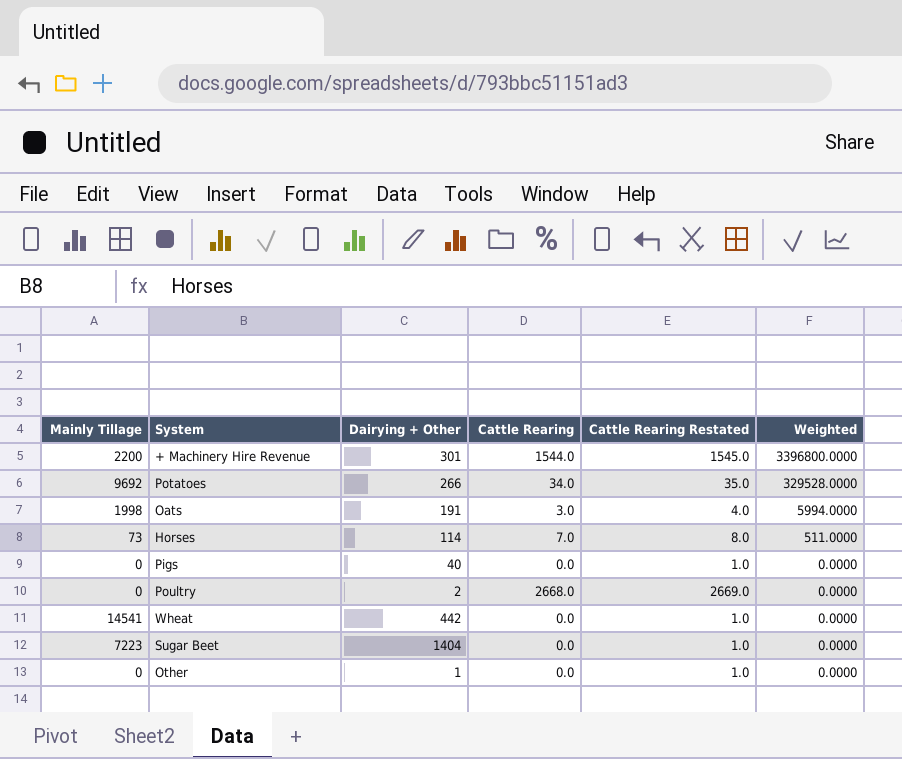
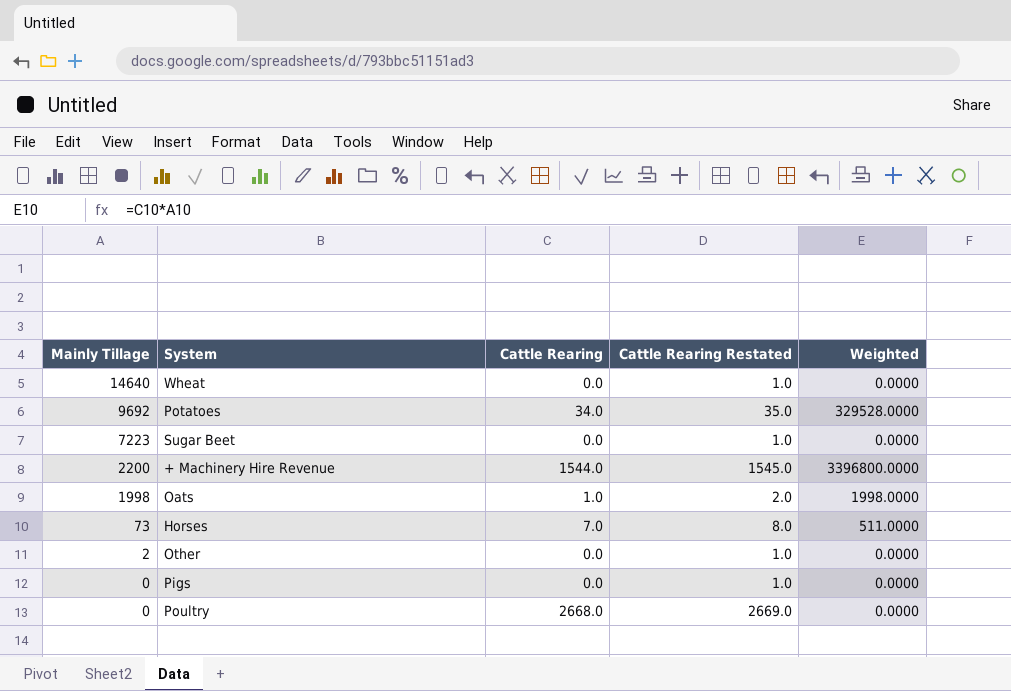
row order: Weighted descending -> Mainly Tillage descending
column Dairying + Other | position: 3 -> none
Wheat | Mainly Tillage: 14541 -> 14640
Oats | Cattle Rearing: 3.0 -> 1.0
Oats | Cattle Rearing Restated: 4.0 -> 2.0
Oats | Weighted: 5994.0000 -> 1998.0000
Other | Mainly Tillage: 0 -> 2

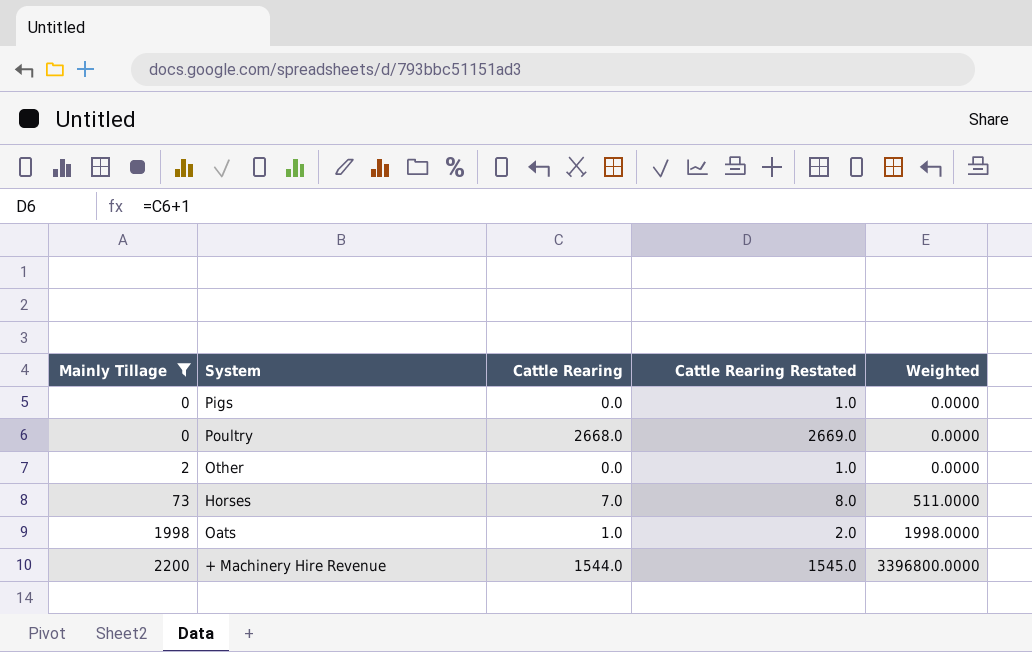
filter: none -> Mainly Tillage <= 2200
row order: Mainly Tillage descending -> Mainly Tillage ascending

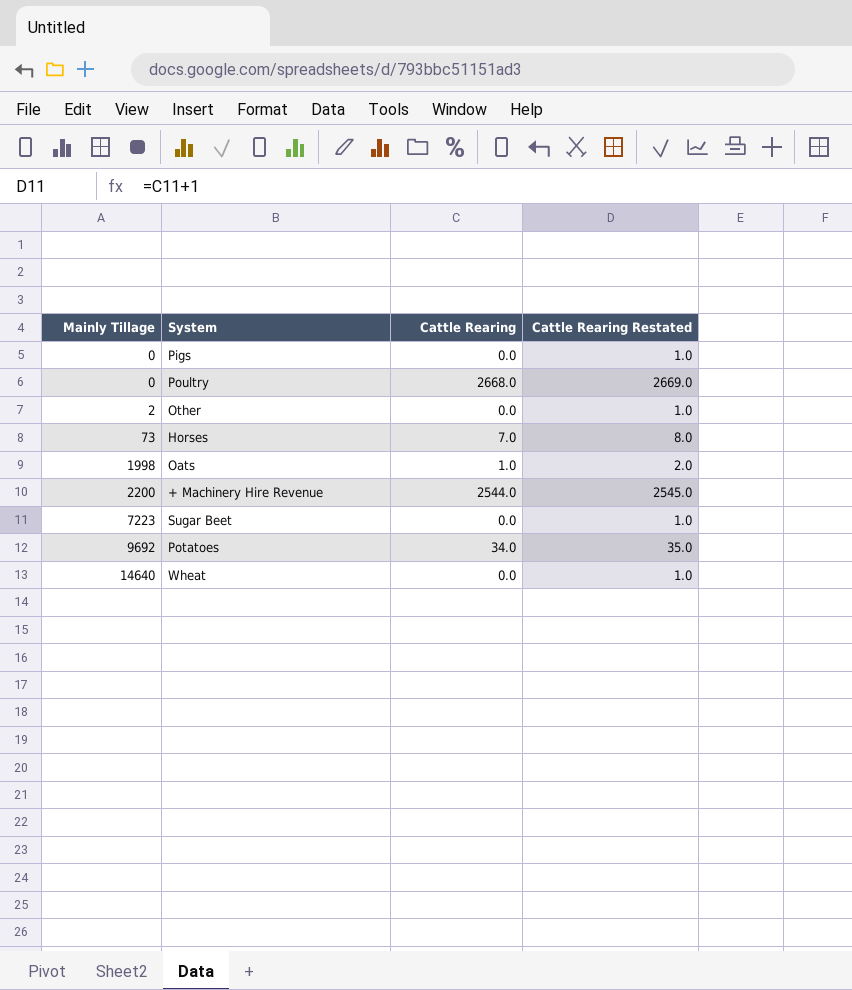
filter: Mainly Tillage <= 2200 -> none
column Weighted | formula: [Mainly Tillage] * [Cattle Rearing] -> none
+ Machinery Hire Revenue | Cattle Rearing: 1544.0 -> 2544.0
+ Machinery Hire Revenue | Cattle Rearing Restated: 1545.0 -> 2545.0

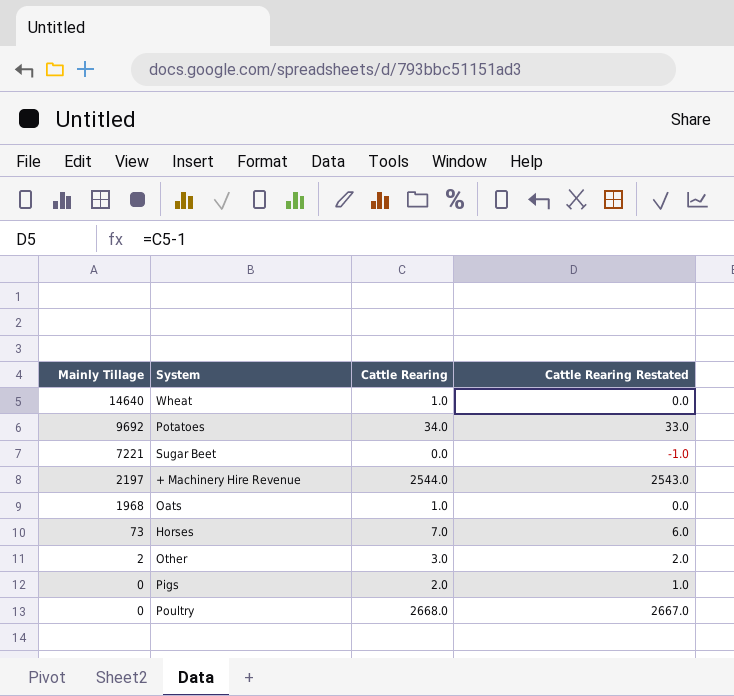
row order: Mainly Tillage ascending -> Mainly Tillage descending
column Cattle Rearing Restated | formula: [Cattle Rearing] + 1 -> [Cattle Rearing] - 1
Wheat | Cattle Rearing: 0.0 -> 1.0
Sugar Beet | Mainly Tillage: 7223 -> 7221
+ Machinery Hire Revenue | Mainly Tillage: 2200 -> 2197
Oats | Mainly Tillage: 1998 -> 1968
Other | Cattle Rearing: 0.0 -> 3.0
Pigs | Cattle Rearing: 0.0 -> 2.0

